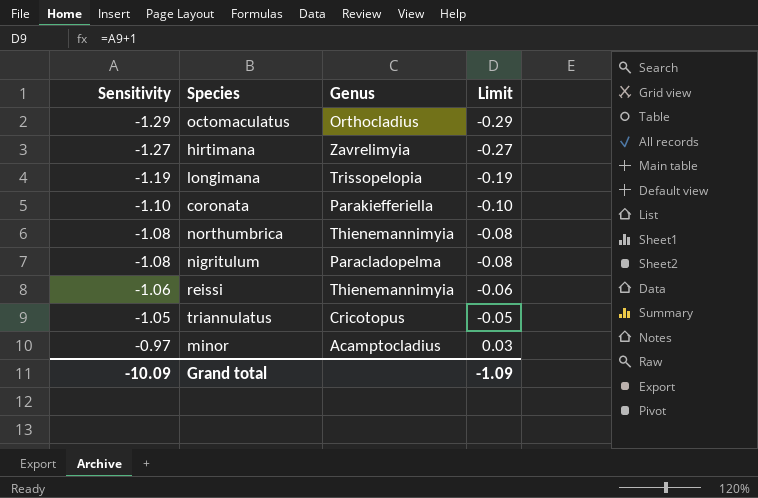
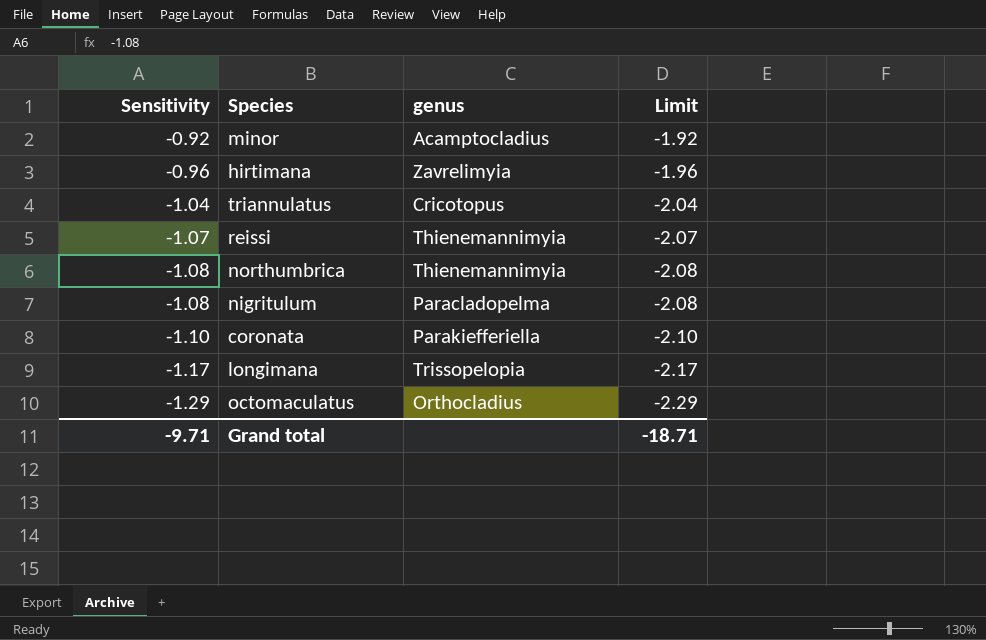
row order: Sensitivity ascending -> Sensitivity descending
column name: Genus -> genus
column Limit | formula: [Sensitivity] + 1 -> [Sensitivity] - 1
minor | Sensitivity: -0.97 -> -0.92
hirtimana | Sensitivity: -1.27 -> -0.96
triannulatus | Sensitivity: -1.05 -> -1.04
reissi | Sensitivity: -1.06 -> -1.07
longimana | Sensitivity: -1.19 -> -1.17
Grand total | Sensitivity: -10.09 -> -9.71
Grand total | Limit: -1.09 -> -18.71

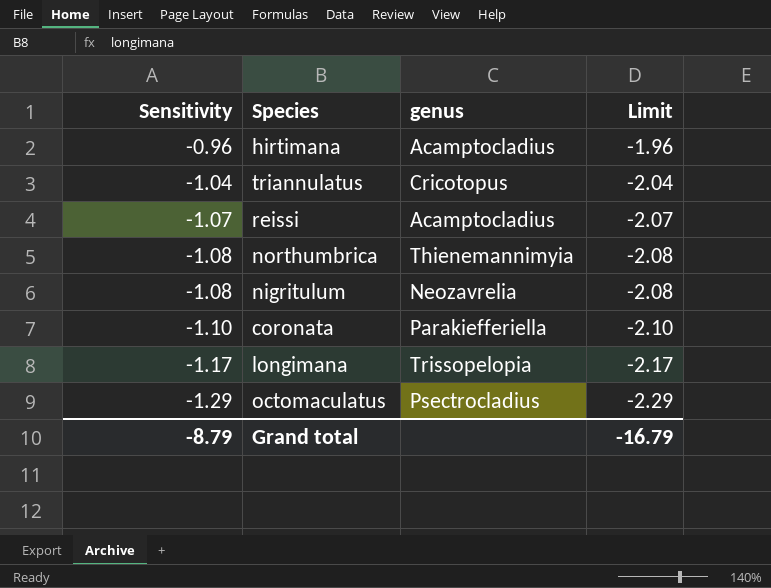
row minor: -0.92 | Acamptocladius | -1.92 -> none
hirtimana | genus: Zavrelimyia -> Acamptocladius
reissi | genus: Thienemannimyia -> Acamptocladius
nigritulum | genus: Paracladopelma -> Neozavrelia
octomaculatus | genus: Orthocladius -> Psectrocladius
Grand total | Sensitivity: -9.71 -> -8.79
Grand total | Limit: -18.71 -> -16.79

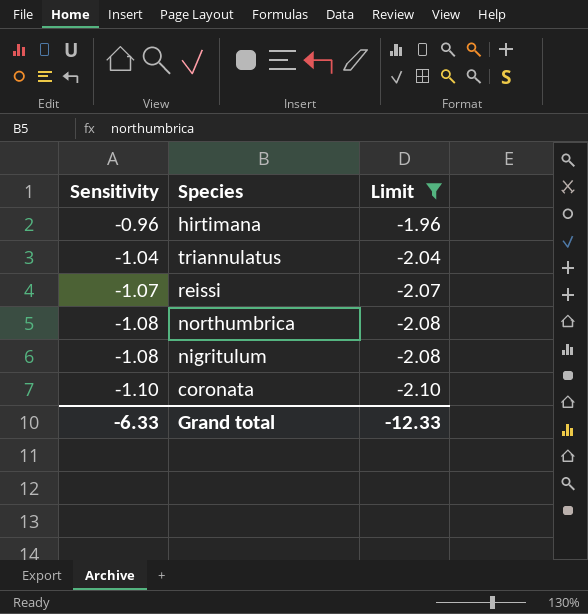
filter: none -> Limit >= -2.10
column genus | position: 3 -> none
Grand total | Sensitivity: -8.79 -> -6.33
Grand total | Limit: -16.79 -> -12.33

